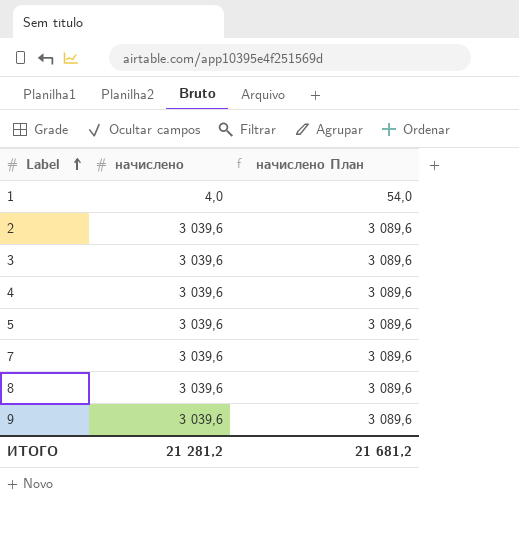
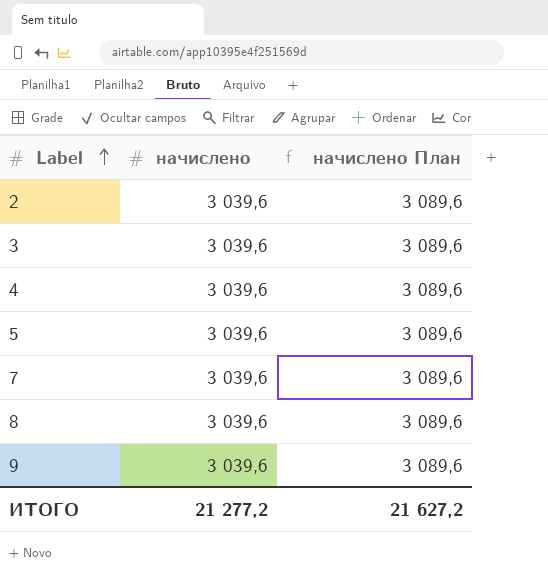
row 1: 4,0 | 54,0 -> none
ИТОГО | начислено: 21 281,2 -> 21 277,2
ИТОГО | начислено План: 21 681,2 -> 21 627,2

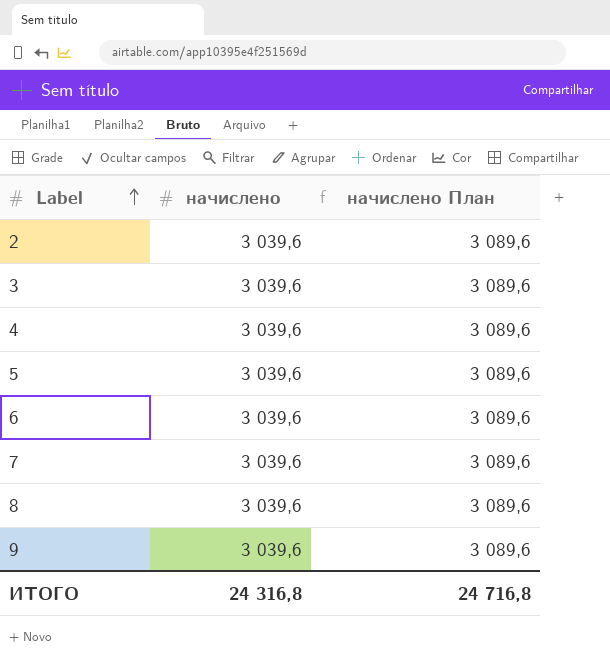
row 6: none -> 3 039,6 | 3 089,6
ИТОГО | начислено: 21 277,2 -> 24 316,8
ИТОГО | начислено План: 21 627,2 -> 24 716,8

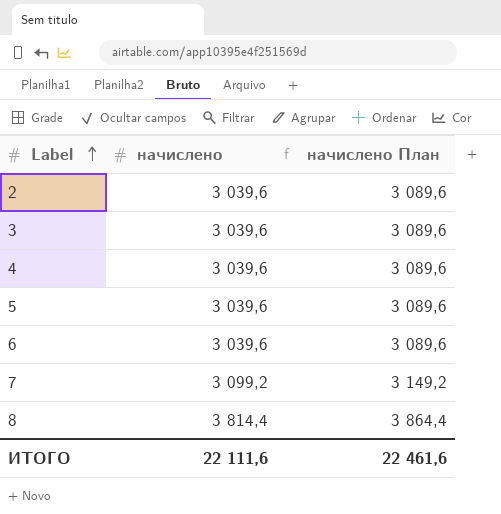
row 9: 3 039,6 | 3 089,6 -> none
7 | начислено: 3 039,6 -> 3 099,2
7 | начислено План: 3 089,6 -> 3 149,2
8 | начислено: 3 039,6 -> 3 814,4
8 | начислено План: 3 089,6 -> 3 864,4
ИТОГО | начислено: 24 316,8 -> 22 111,6
ИТОГО | начислено План: 24 716,8 -> 22 461,6

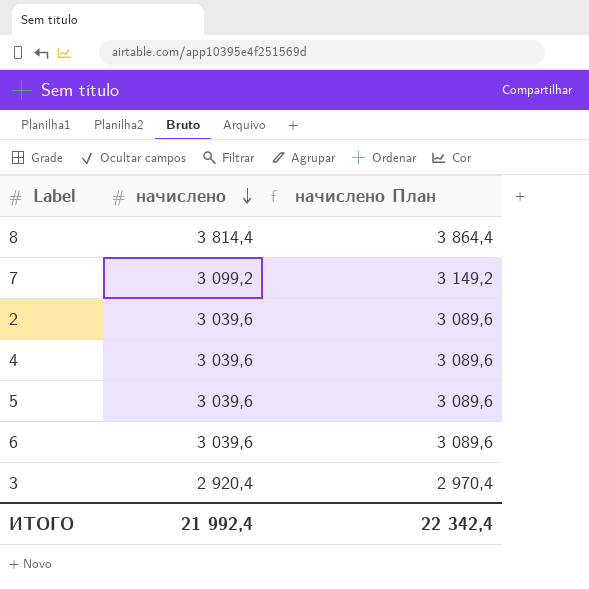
row order: Label ascending -> начислено descending
3 | начислено: 3 039,6 -> 2 920,4
3 | начислено План: 3 089,6 -> 2 970,4
ИТОГО | начислено: 22 111,6 -> 21 992,4
ИТОГО | начислено План: 22 461,6 -> 22 342,4

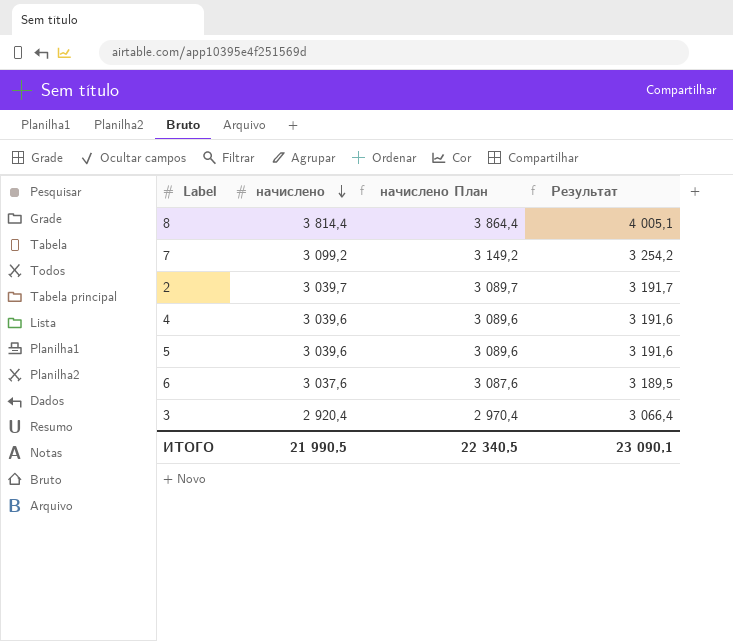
column Результат | formula: none -> [начислено] * 1,05
2 | начислено: 3 039,6 -> 3 039,7
2 | начислено План: 3 089,6 -> 3 089,7
6 | начислено: 3 039,6 -> 3 037,6
6 | начислено План: 3 089,6 -> 3 087,6
ИТОГО | начислено: 21 992,4 -> 21 990,5
ИТОГО | начислено План: 22 342,4 -> 22 340,5

